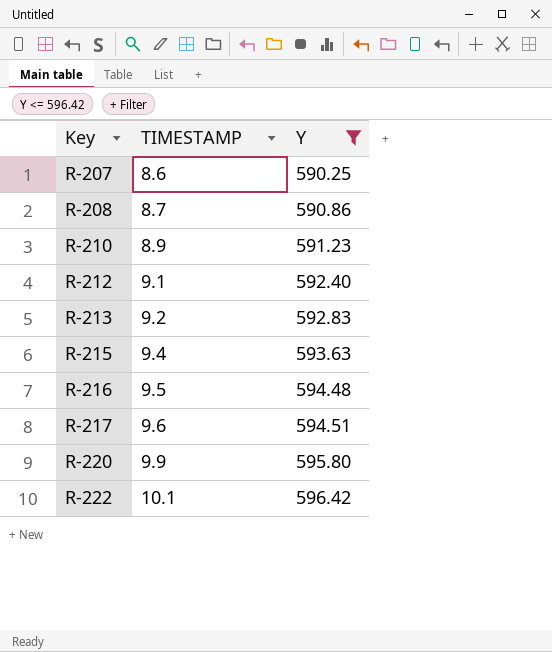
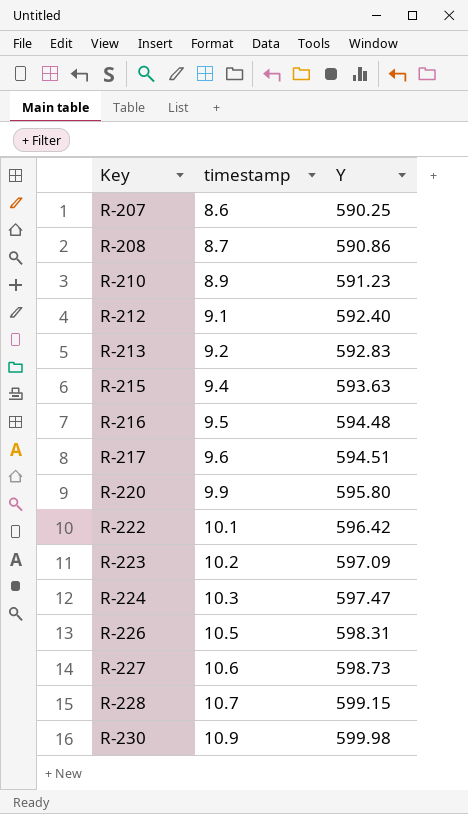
filter: Y <= 596.42 -> none
column name: TIMESTAMP -> timestamp

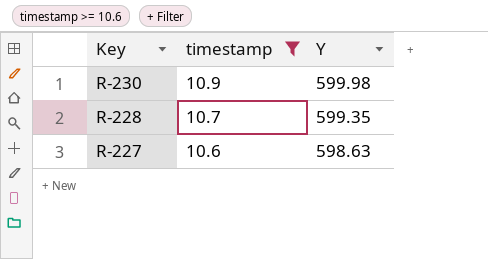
filter: none -> timestamp >= 10.6
row order: Key ascending -> Key descending
R-228 | Y: 599.15 -> 599.35
R-227 | Y: 598.73 -> 598.63

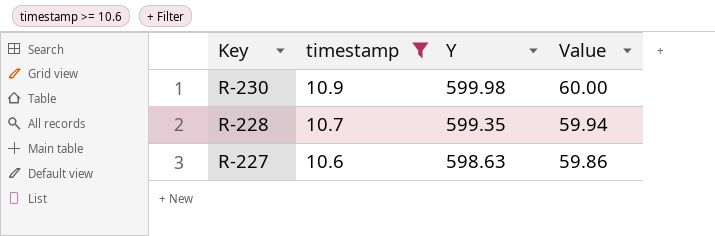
column Value | formula: none -> [Y] * 0.1

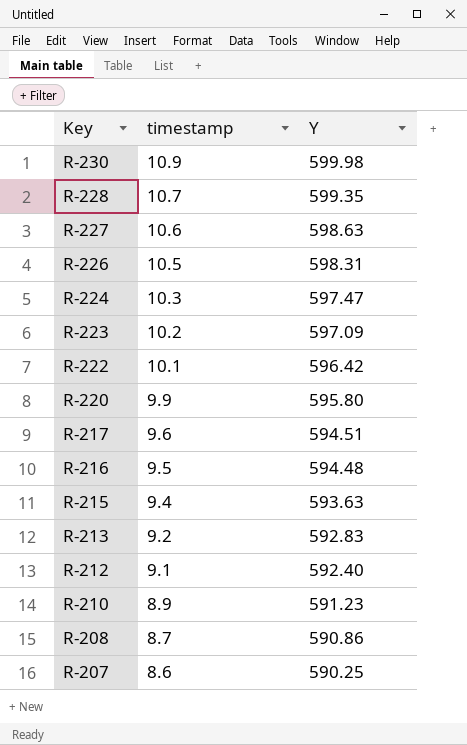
filter: timestamp >= 10.6 -> none
column Value | formula: [Y] * 0.1 -> none

